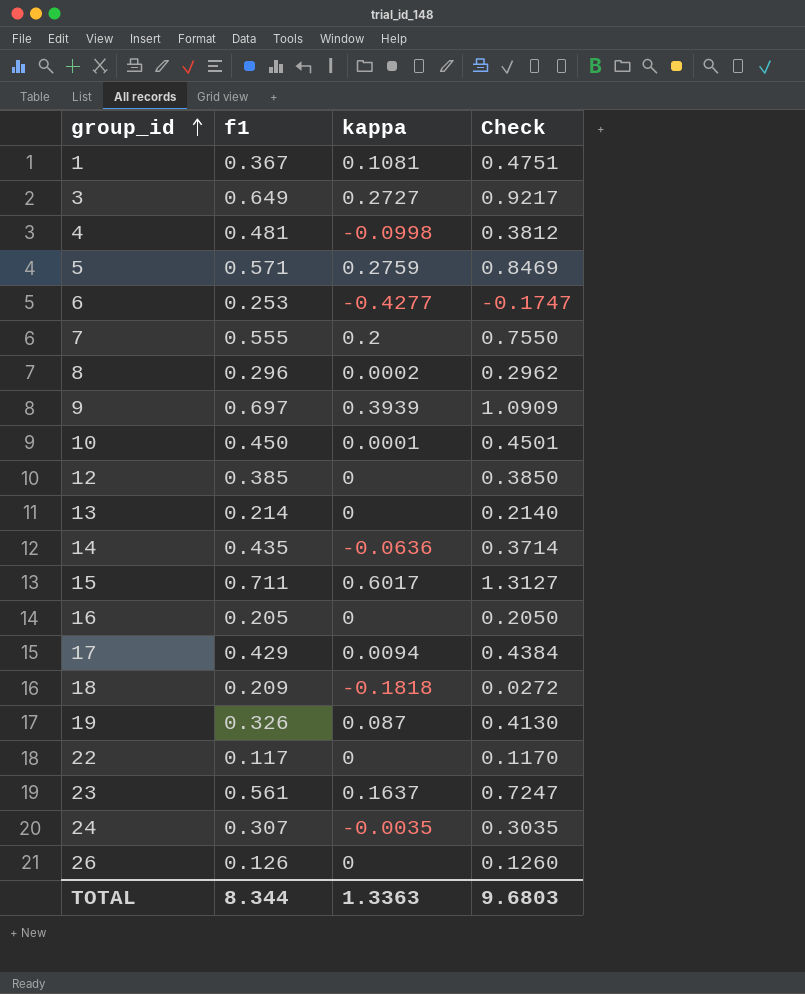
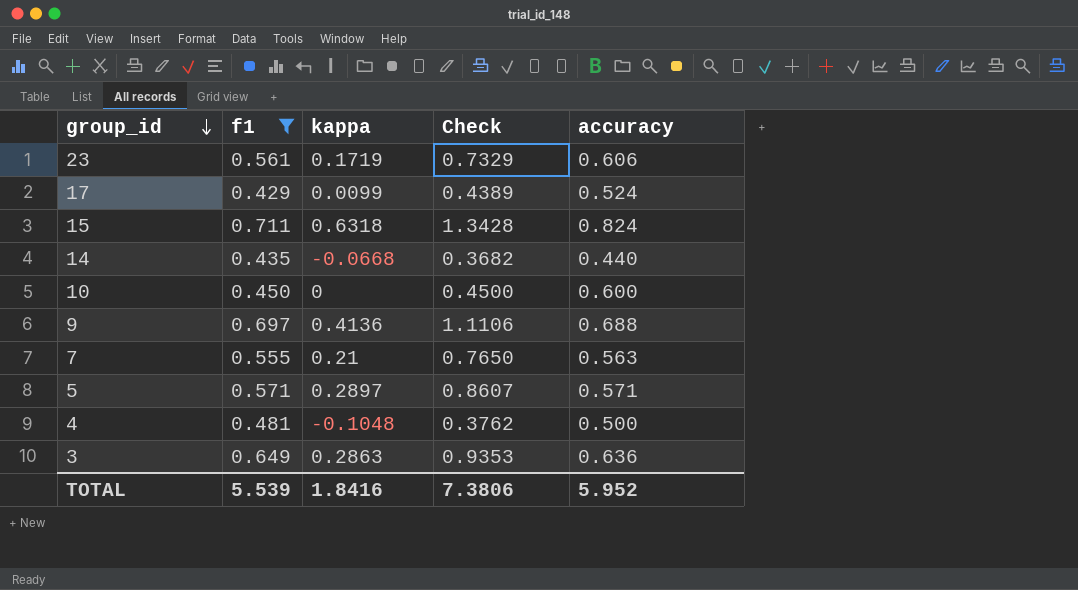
filter: none -> f1 >= 0.429
row order: group_id ascending -> group_id descending
column accuracy | position: none -> 5
23 | kappa: 0.1637 -> 0.1719
23 | Check: 0.7247 -> 0.7329
17 | kappa: 0.0094 -> 0.0099
17 | Check: 0.4384 -> 0.4389
15 | kappa: 0.6017 -> 0.6318
15 | Check: 1.3127 -> 1.3428
14 | kappa: -0.0636 -> -0.0668
14 | Check: 0.3714 -> 0.3682
10 | kappa: 0.0001 -> 0
10 | Check: 0.4501 -> 0.4500
9 | kappa: 0.3939 -> 0.4136
9 | Check: 1.0909 -> 1.1106
7 | kappa: 0.2 -> 0.21
7 | Check: 0.7550 -> 0.7650
5 | kappa: 0.2759 -> 0.2897
5 | Check: 0.8469 -> 0.8607
4 | kappa: -0.0998 -> -0.1048
4 | Check: 0.3812 -> 0.3762
3 | kappa: 0.2727 -> 0.2863
3 | Check: 0.9217 -> 0.9353
TOTAL | f1: 8.344 -> 5.539
TOTAL | kappa: 1.3363 -> 1.8416
TOTAL | Check: 9.6803 -> 7.3806

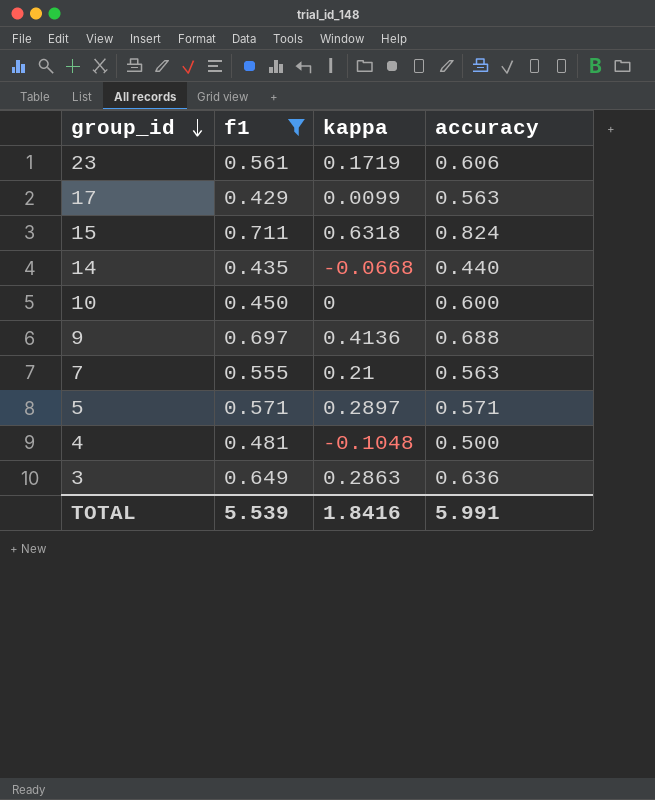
column Check | formula: [f1] + [kappa] -> none
17 | accuracy: 0.524 -> 0.563
TOTAL | accuracy: 5.952 -> 5.991

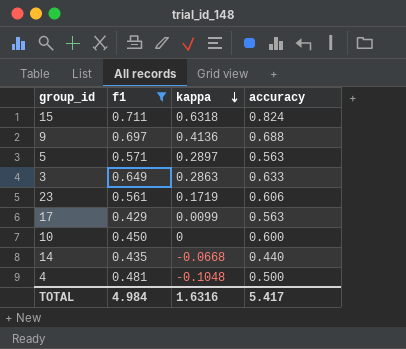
row order: group_id descending -> kappa descending
row 7: 0.555 | 0.21 | 0.563 -> none
5 | accuracy: 0.571 -> 0.563
3 | accuracy: 0.636 -> 0.633
TOTAL | f1: 5.539 -> 4.984
TOTAL | kappa: 1.8416 -> 1.6316
TOTAL | accuracy: 5.991 -> 5.417

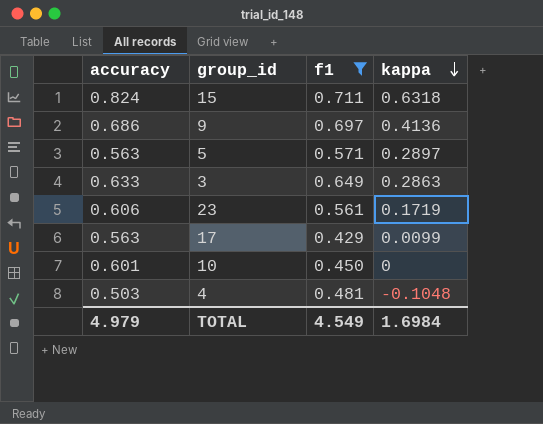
column accuracy | position: 4 -> 1
row 14: 0.435 | -0.0668 | 0.440 -> none
9 | accuracy: 0.688 -> 0.686
10 | accuracy: 0.600 -> 0.601
4 | accuracy: 0.500 -> 0.503
TOTAL | accuracy: 5.417 -> 4.979
TOTAL | f1: 4.984 -> 4.549
TOTAL | kappa: 1.6316 -> 1.6984

